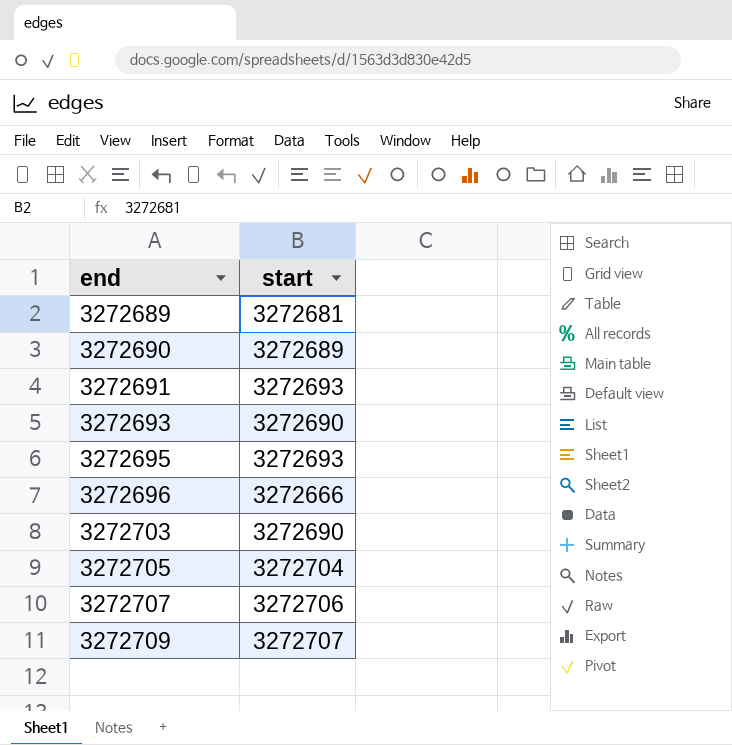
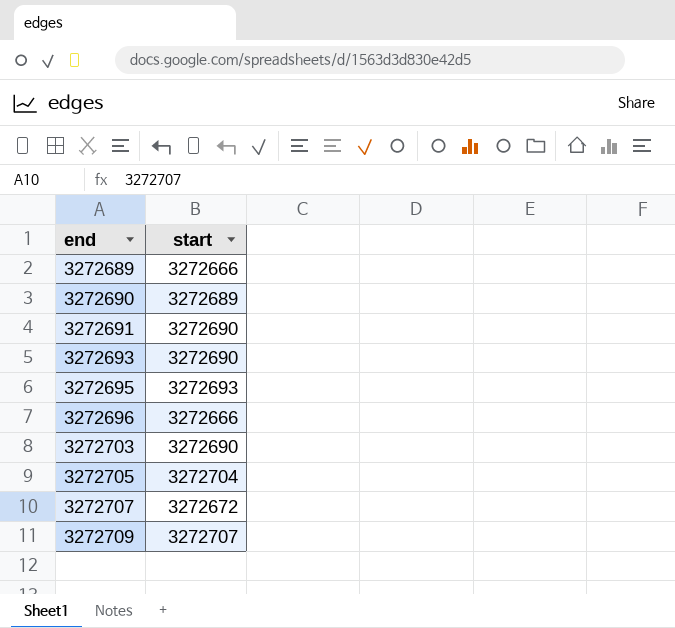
3272689 | start: 3272681 -> 3272666
3272691 | start: 3272693 -> 3272690
3272707 | start: 3272706 -> 3272672

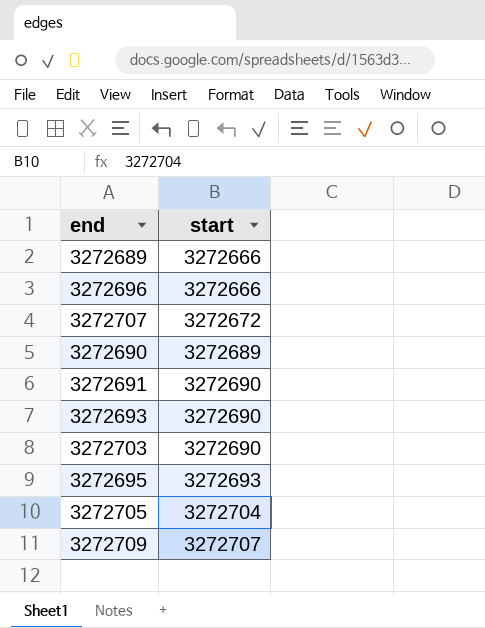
row order: end ascending -> start ascending

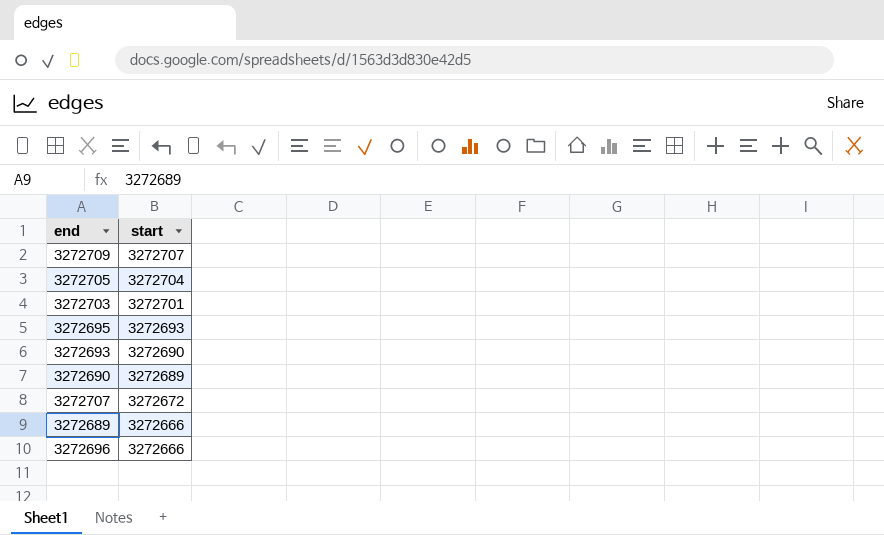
row order: start ascending -> start descending
row 3272691: 3272690 -> none
3272703 | start: 3272690 -> 3272701

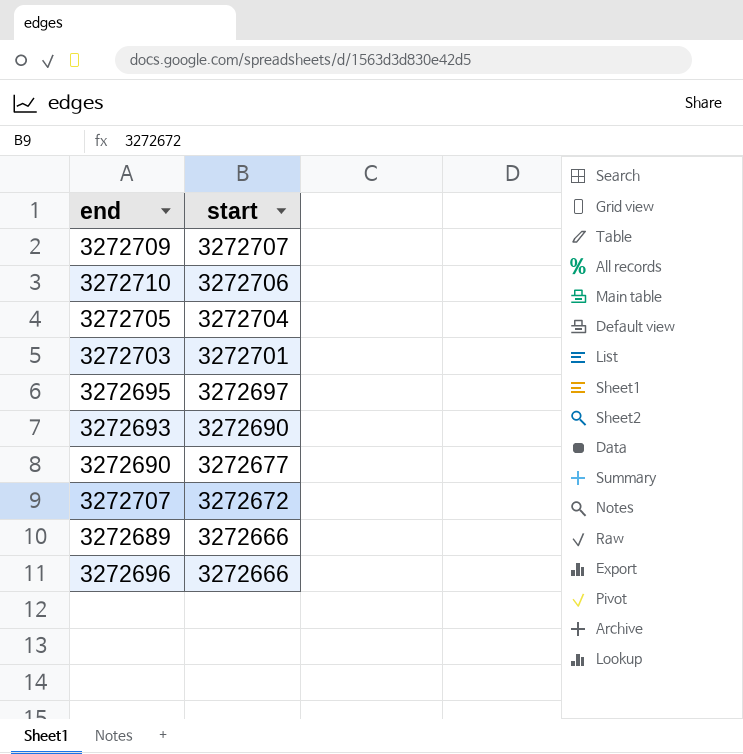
row 3272710: none -> 3272706
3272695 | start: 3272693 -> 3272697
3272690 | start: 3272689 -> 3272677

